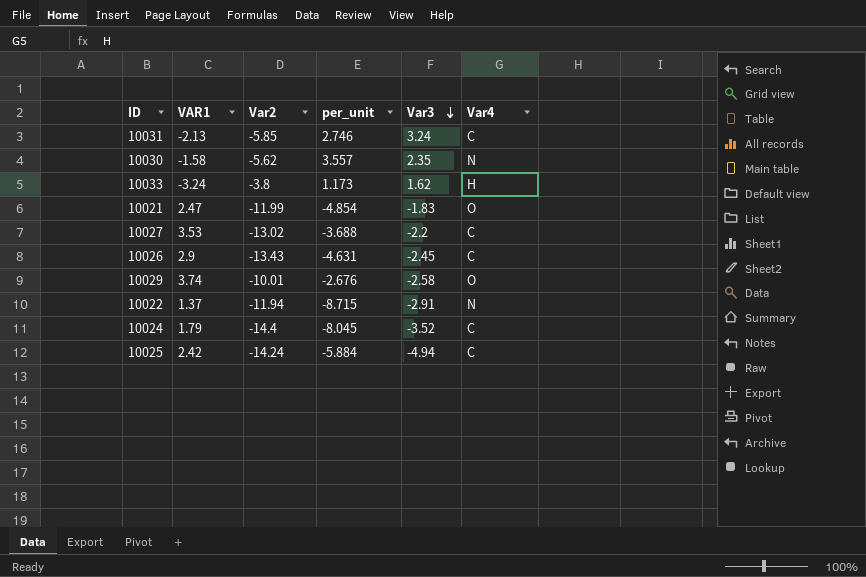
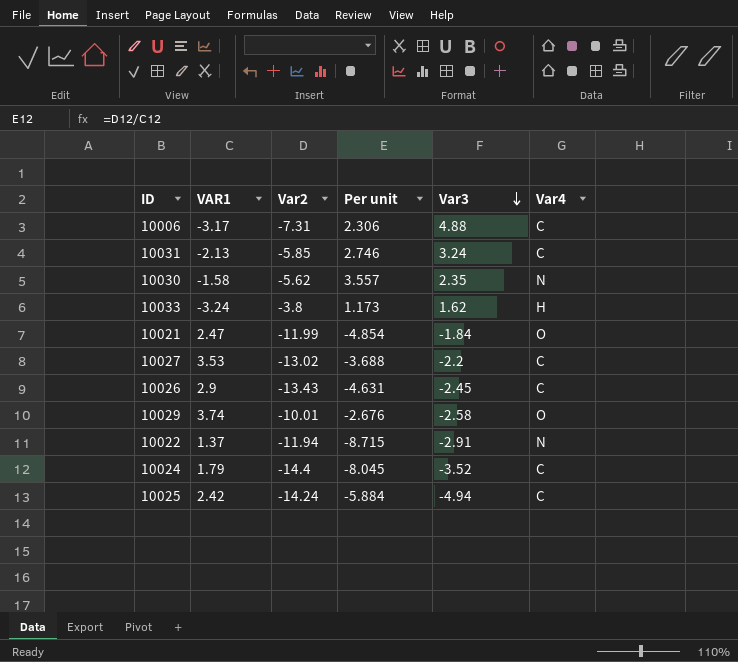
column name: per_unit -> Per unit
row 10006: none -> -3.17 | -7.31 | 2.306 | 4.88 | C
10021 | Var3: -1.83 -> -1.84

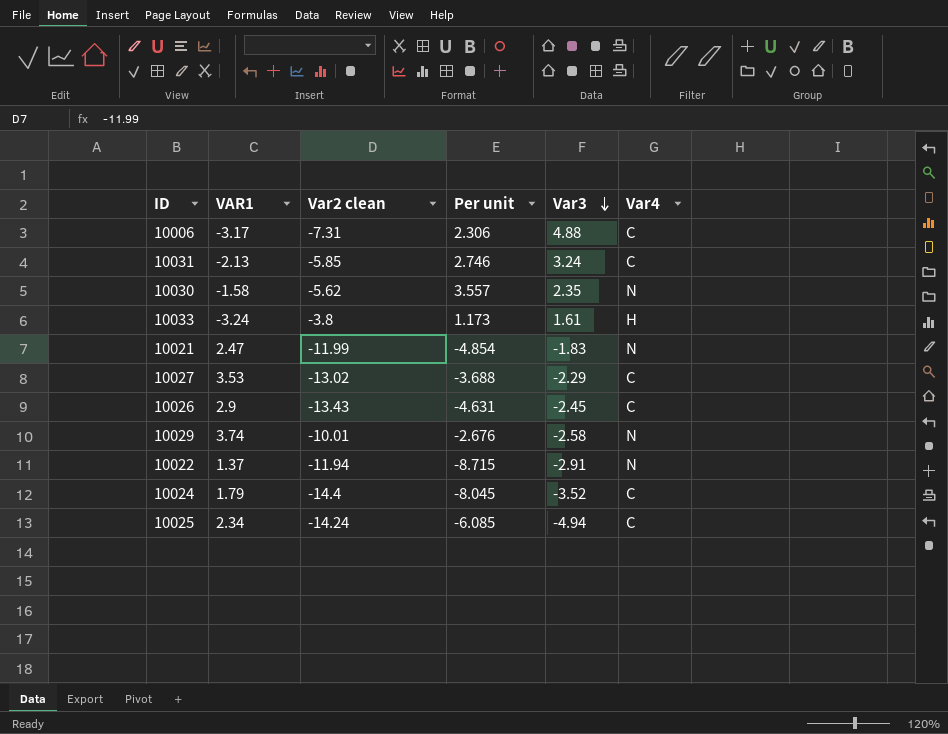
column name: Var2 -> Var2 clean
10033 | Var3: 1.62 -> 1.61
10021 | Var3: -1.84 -> -1.83
10021 | Var4: O -> N
10027 | Var3: -2.2 -> -2.29
10029 | Var4: O -> N
10025 | VAR1: 2.42 -> 2.34
10025 | Per unit: -5.884 -> -6.085

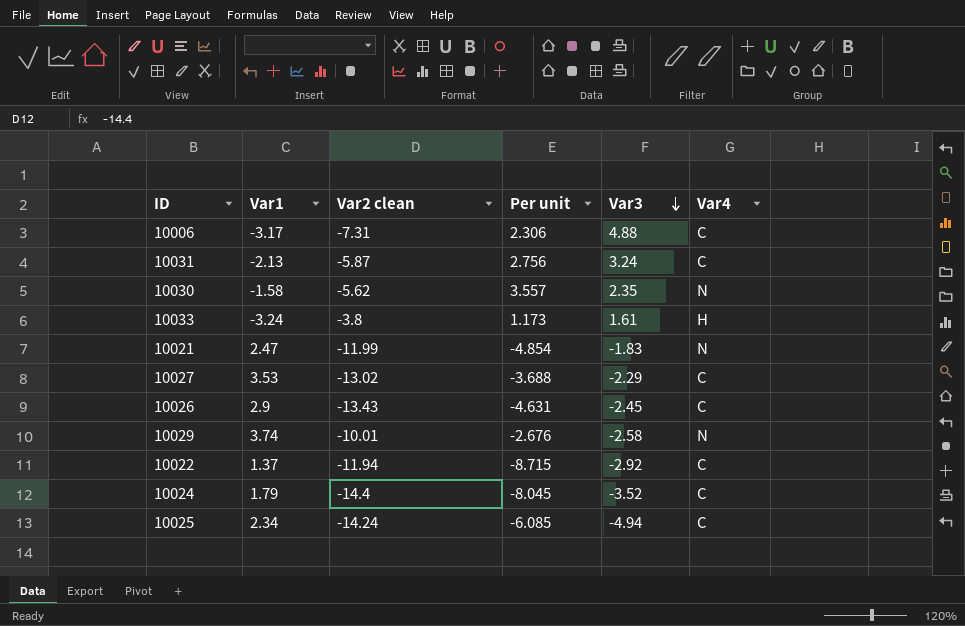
column name: VAR1 -> Var1
10031 | Var2 clean: -5.85 -> -5.87
10031 | Per unit: 2.746 -> 2.756
10022 | Var3: -2.91 -> -2.92
10022 | Var4: N -> C

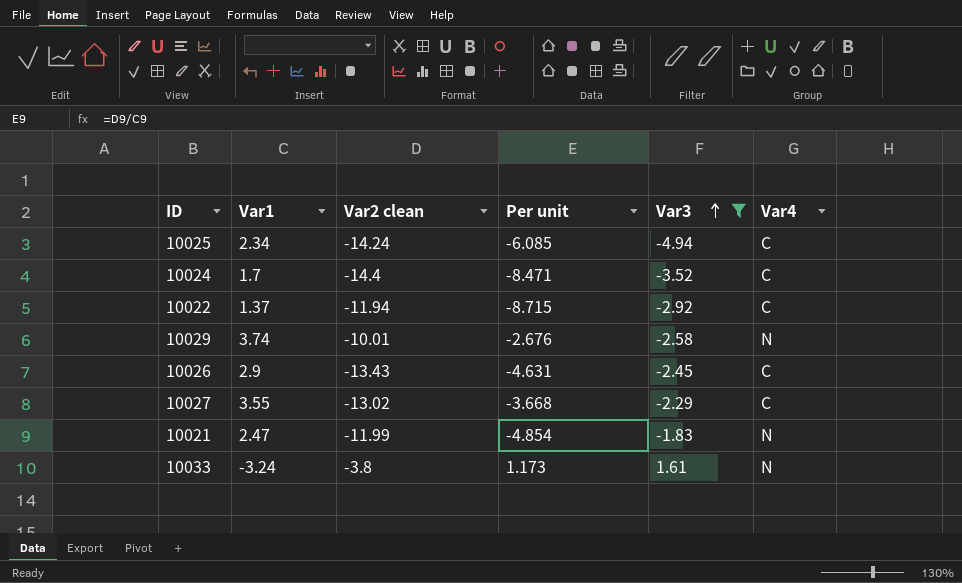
filter: none -> Var3 <= 1.61
row order: Var3 descending -> Var3 ascending
10024 | Var1: 1.79 -> 1.7
10024 | Per unit: -8.045 -> -8.471
10027 | Var1: 3.53 -> 3.55
10027 | Per unit: -3.688 -> -3.668
10033 | Var4: H -> N

